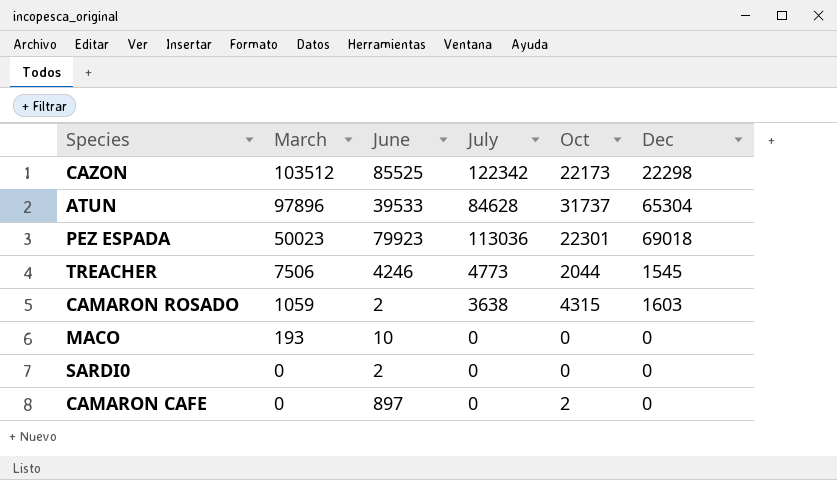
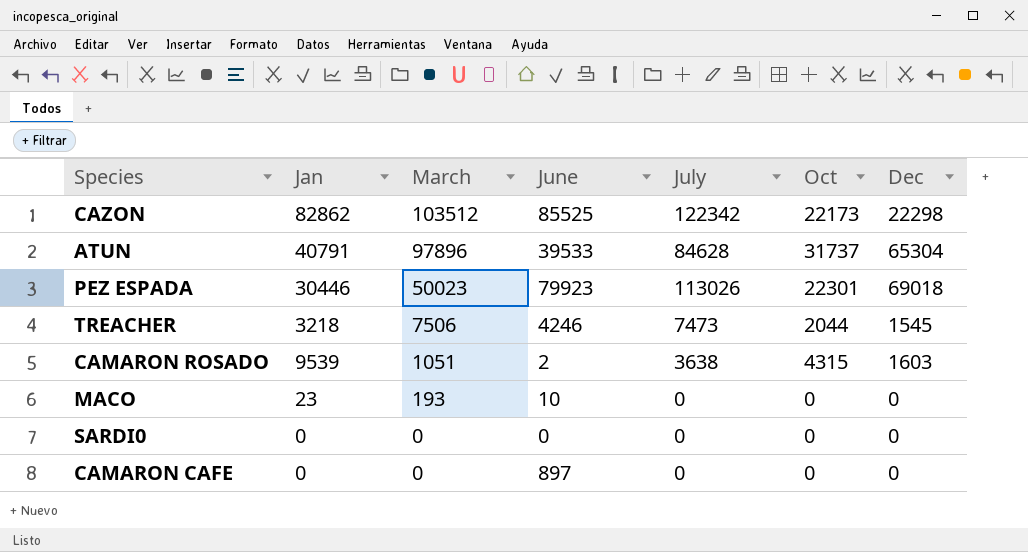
column Jan | position: none -> 2
PEZ ESPADA | July: 113036 -> 113026
TREACHER | July: 4773 -> 7473
CAMARON ROSADO | March: 1059 -> 1051
SARDI0 | June: 2 -> 0
CAMARON CAFE | Oct: 2 -> 0

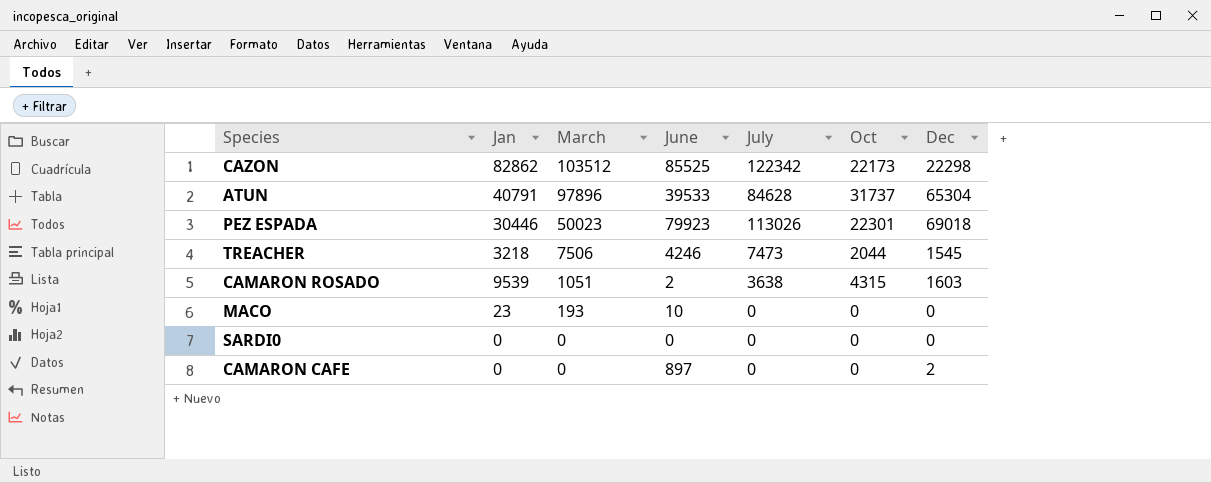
CAMARON CAFE | Dec: 0 -> 2

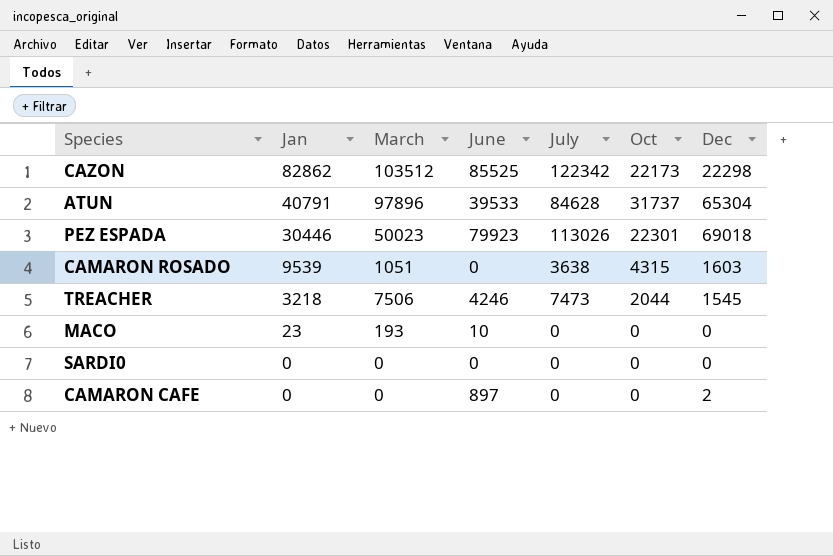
row order: March descending -> Jan descending
CAMARON ROSADO | June: 2 -> 0

